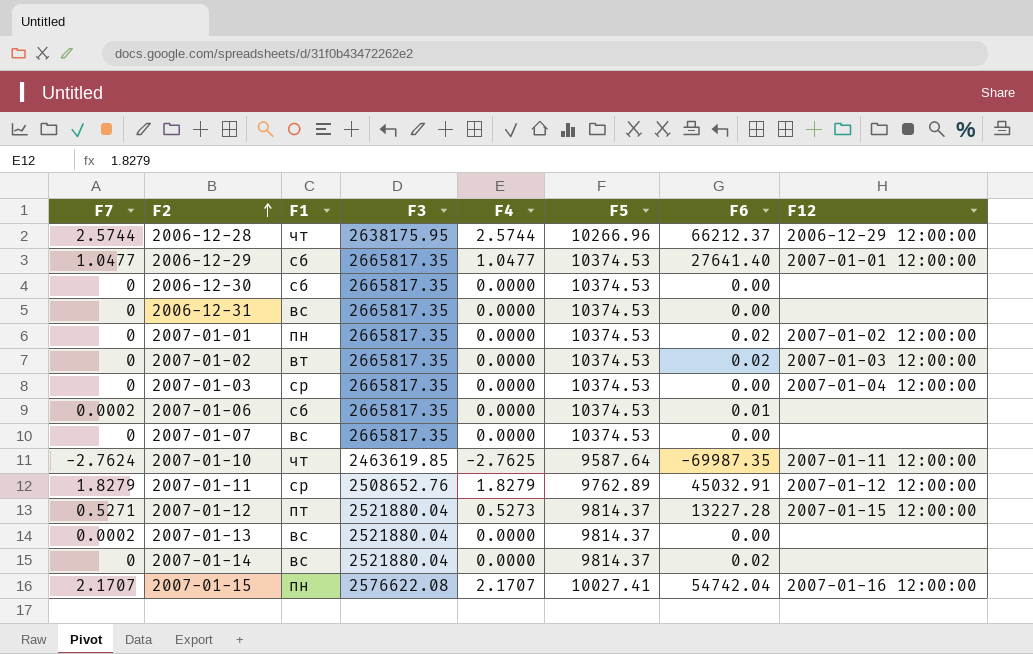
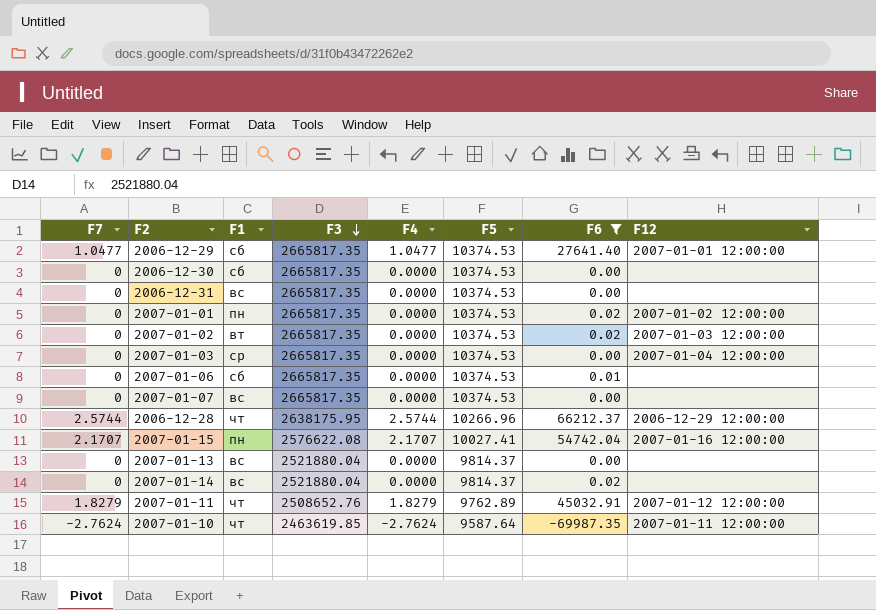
filter: none -> F6 != 13227.28
row order: F2 ascending -> F3 descending
2007-01-06 | F7: 0.0002 -> 0
2007-01-13 | F7: 0.0002 -> 0
2007-01-11 | F1: ср -> чт
2007-01-10 | F4: -2.7625 -> -2.7624

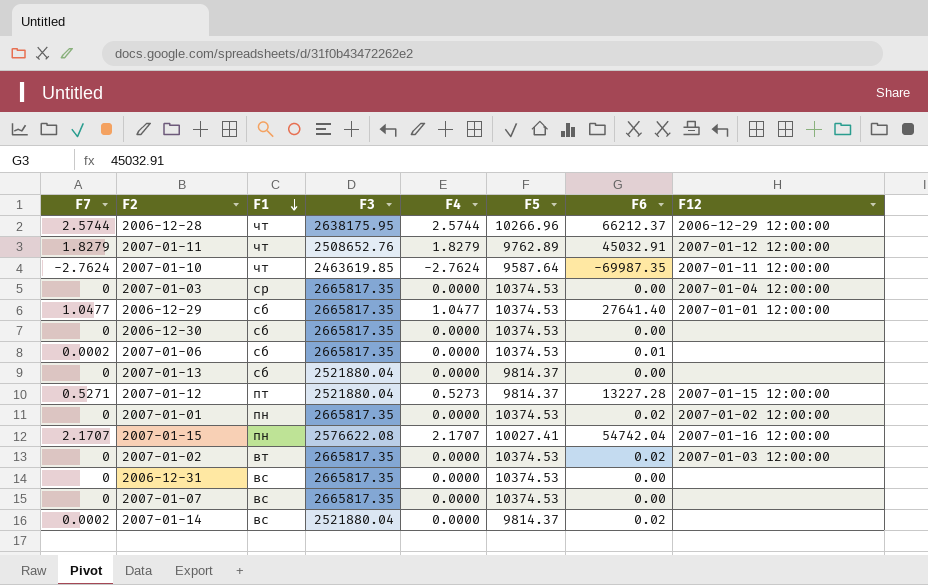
filter: F6 != 13227.28 -> none
row order: F3 descending -> F1 descending
2007-01-06 | F7: 0 -> 0.0002
2007-01-13 | F1: вс -> сб
2007-01-14 | F7: 0 -> 0.0002

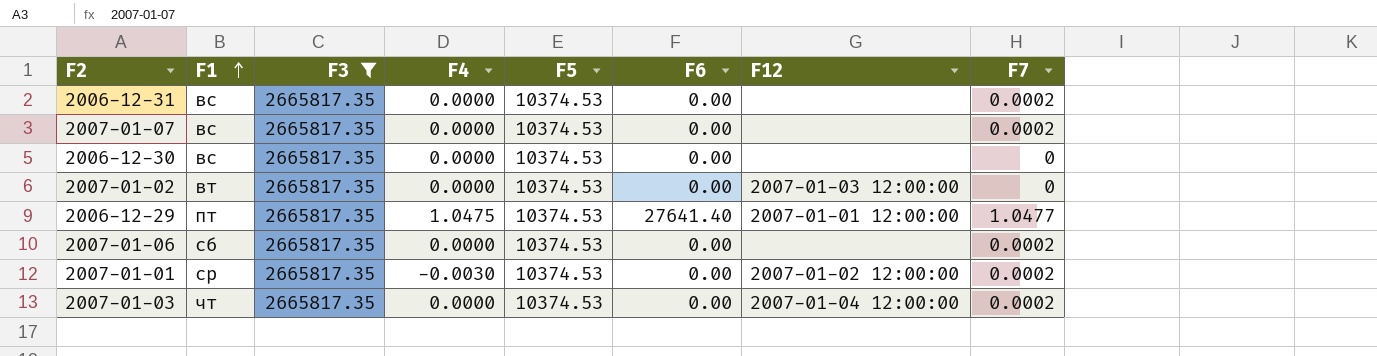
filter: none -> F3 = 2665817.35
row order: F1 descending -> F1 ascending
column F7 | position: 1 -> 8
2006-12-31 | F7: 0 -> 0.0002
2007-01-07 | F7: 0 -> 0.0002
2006-12-30 | F1: сб -> вс
2007-01-02 | F6: 0.02 -> 0.00
2006-12-29 | F1: сб -> пт
2006-12-29 | F4: 1.0477 -> 1.0475
2007-01-06 | F6: 0.01 -> 0.00
2007-01-01 | F1: пн -> ср
2007-01-01 | F4: 0.0000 -> -0.0030
2007-01-01 | F6: 0.02 -> 0.00
2007-01-01 | F7: 0 -> 0.0002
2007-01-03 | F1: ср -> чт
2007-01-03 | F7: 0 -> 0.0002

